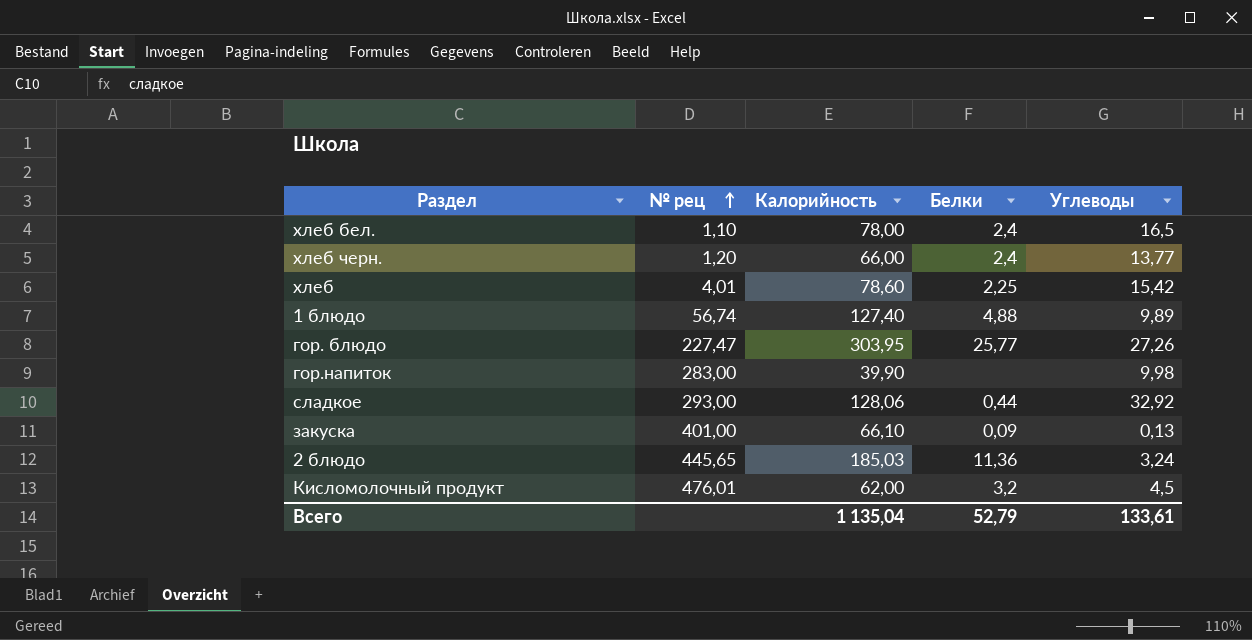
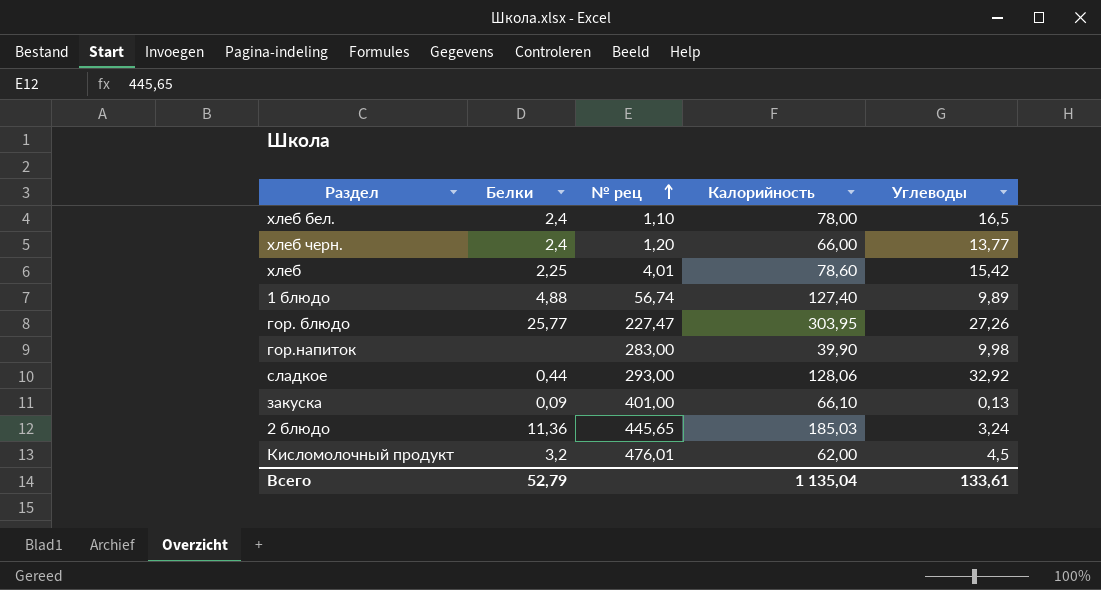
column Белки | position: 4 -> 2

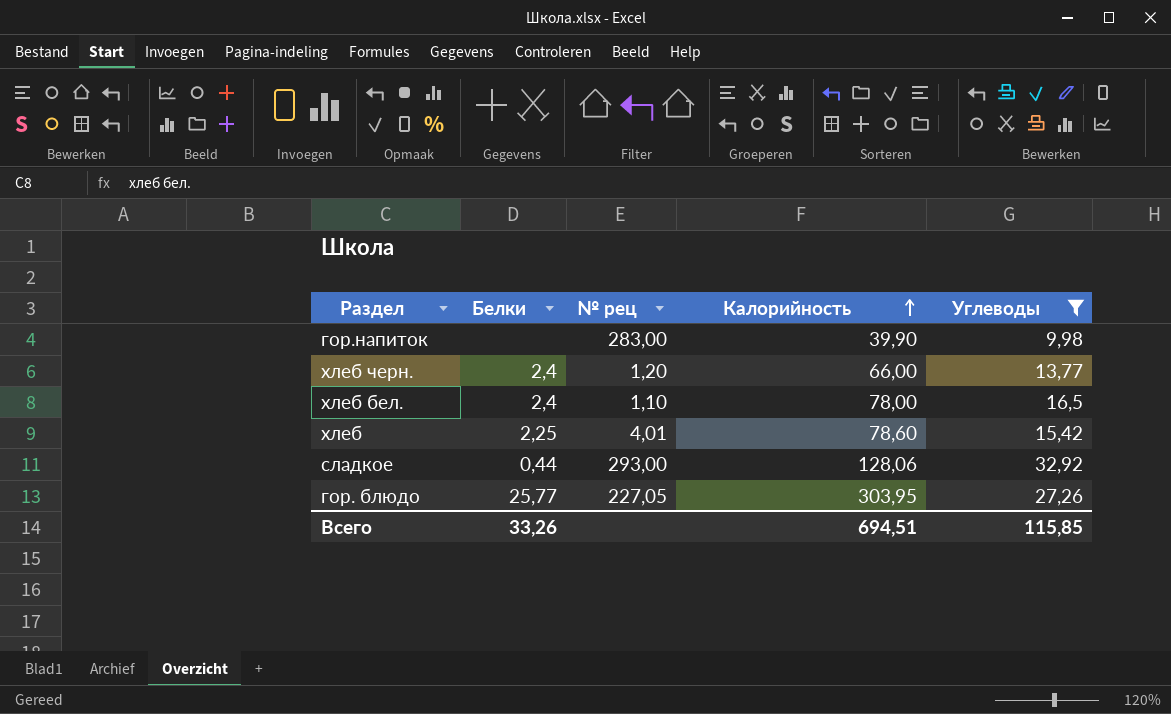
filter: none -> Углеводы >= 9,98
row order: № рец ascending -> Калорийность ascending
гор. блюдо | № рец: 227,47 -> 227,05
Всего | Белки: 52,79 -> 33,26
Всего | Калорийность: 1 135,04 -> 694,51
Всего | Углеводы: 133,61 -> 115,85

